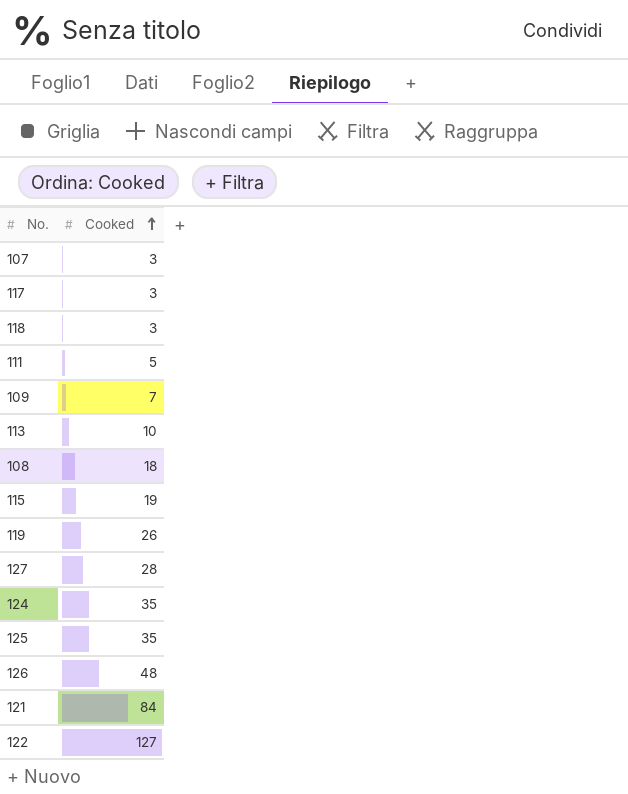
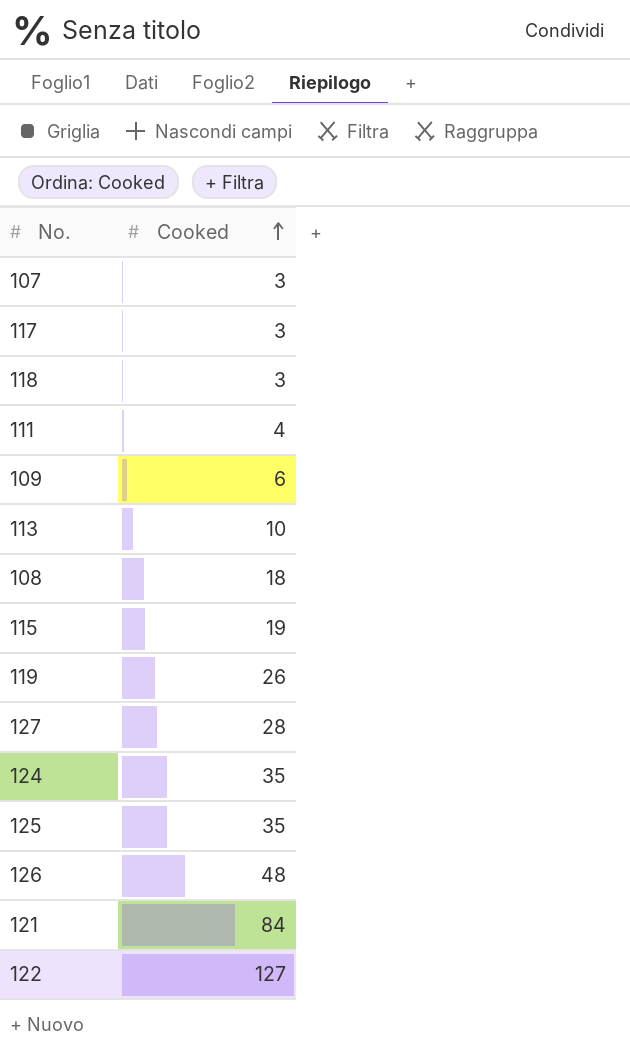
111 | Cooked: 5 -> 4
109 | Cooked: 7 -> 6

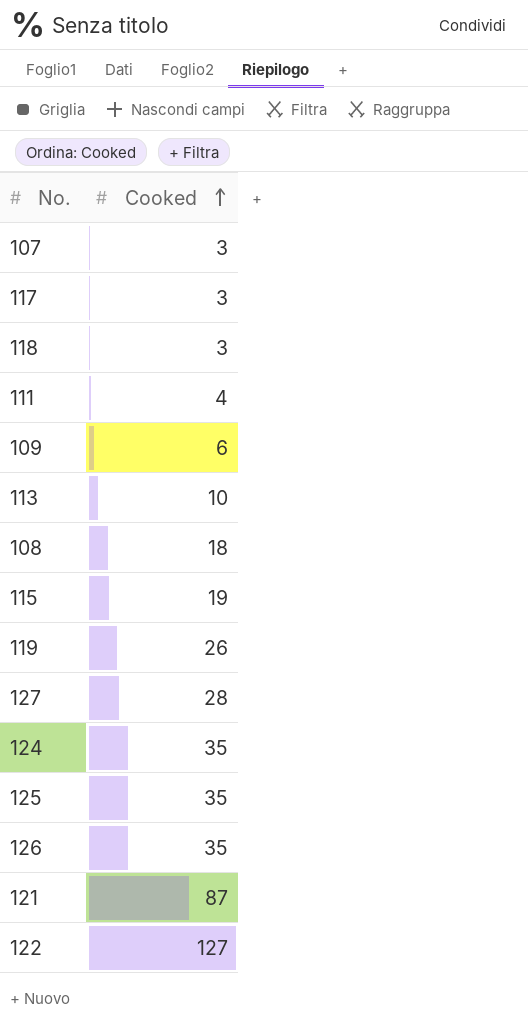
126 | Cooked: 48 -> 35
121 | Cooked: 84 -> 87

